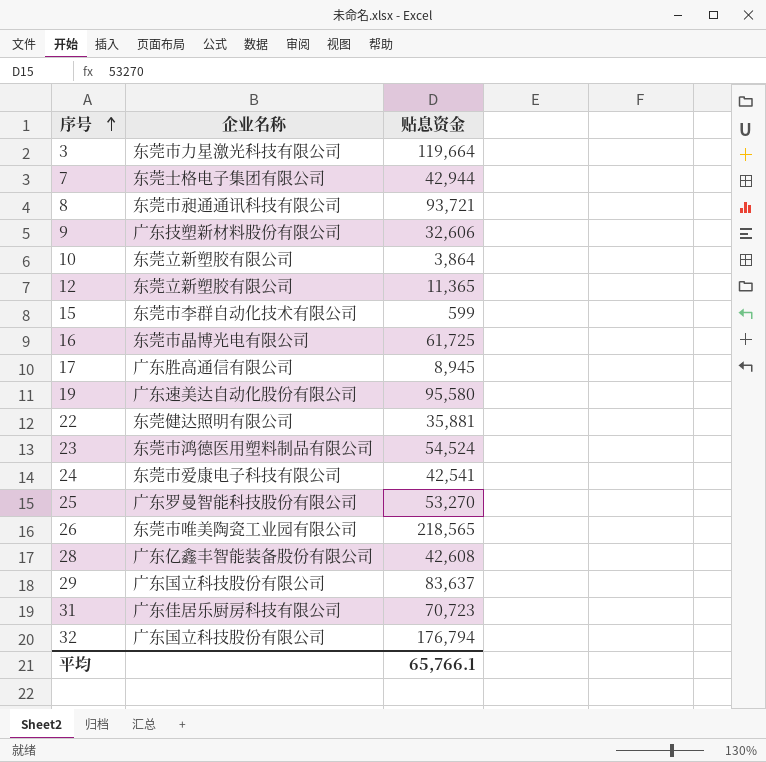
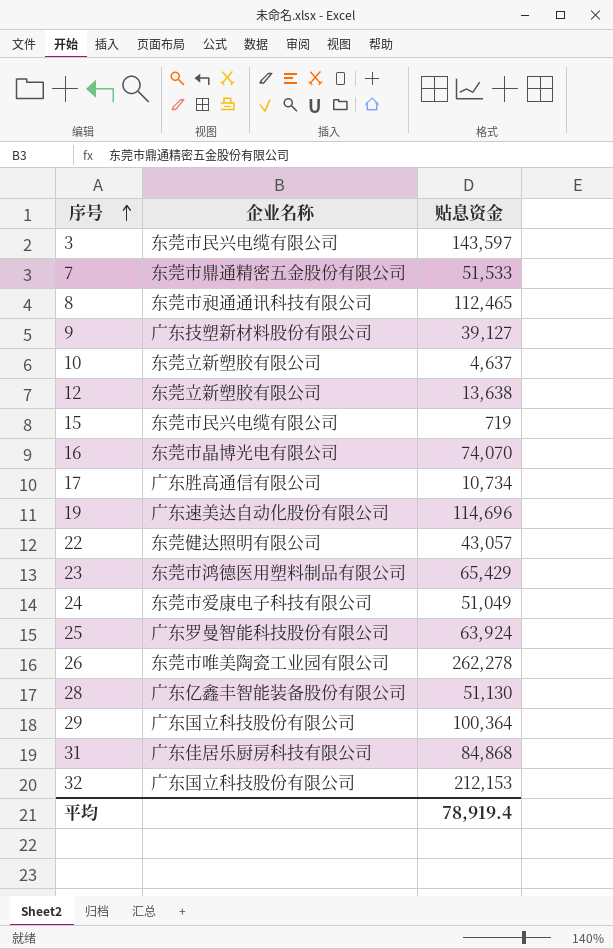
3 | 企业名称: 东莞市力星激光科技有限公司 -> 东莞市民兴电缆有限公司
3 | 贴息资金: 119,664 -> 143,597
7 | 企业名称: 东莞士格电子集团有限公司 -> 东莞市鼎通精密五金股份有限公司
7 | 贴息资金: 42,944 -> 51,533
8 | 贴息资金: 93,721 -> 112,465
9 | 贴息资金: 32,606 -> 39,127
10 | 贴息资金: 3,864 -> 4,637
12 | 贴息资金: 11,365 -> 13,638
15 | 企业名称: 东莞市李群自动化技术有限公司 -> 东莞市民兴电缆有限公司
15 | 贴息资金: 599 -> 719
16 | 贴息资金: 61,725 -> 74,070
17 | 贴息资金: 8,945 -> 10,734
19 | 贴息资金: 95,580 -> 114,696
22 | 贴息资金: 35,881 -> 43,057
23 | 贴息资金: 54,524 -> 65,429
24 | 贴息资金: 42,541 -> 51,049
25 | 贴息资金: 53,270 -> 63,924
26 | 贴息资金: 218,565 -> 262,278
28 | 贴息资金: 42,608 -> 51,130
29 | 贴息资金: 83,637 -> 100,364
31 | 贴息资金: 70,723 -> 84,868
32 | 贴息资金: 176,794 -> 212,153
平均 | 贴息资金: 65,766.1 -> 78,919.4

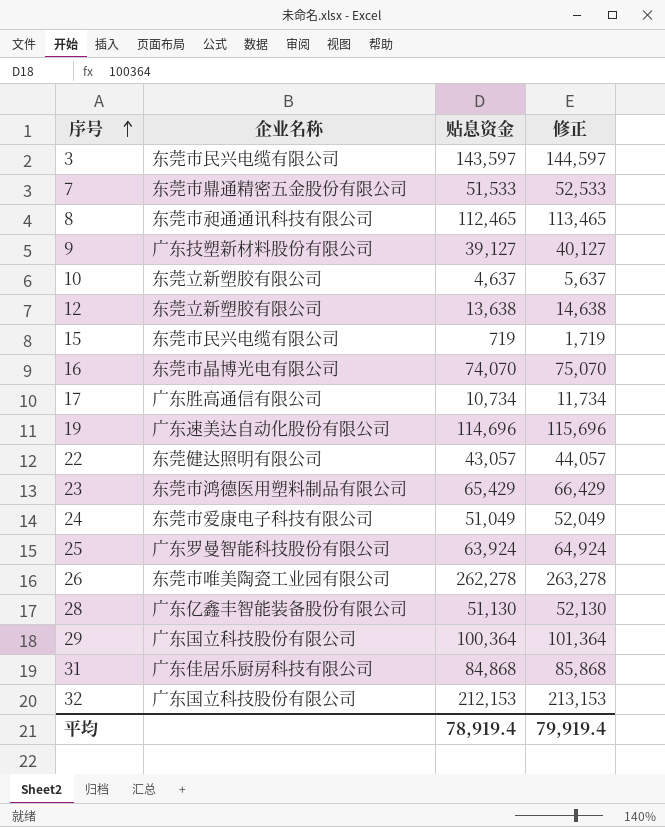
column 修正 | formula: none -> [贴息资金] + 1000

